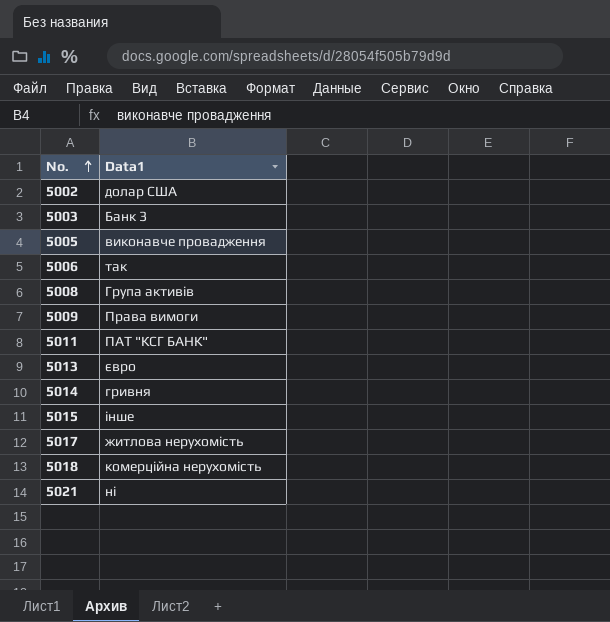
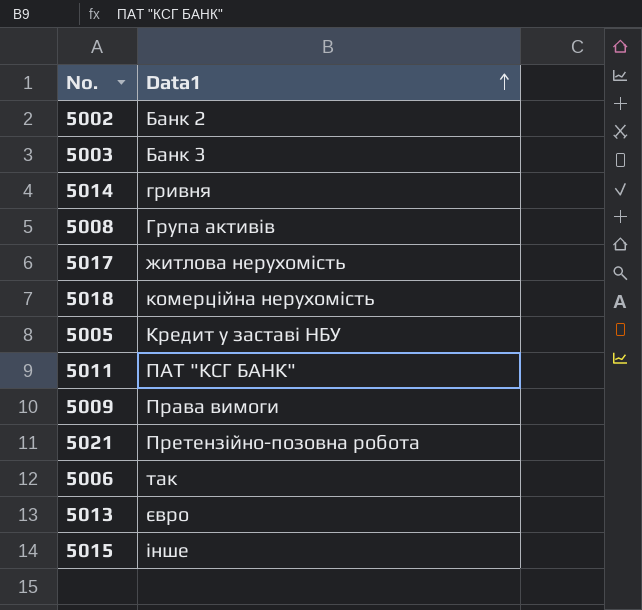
row order: No. ascending -> Data1 ascending
5002 | Data1: долар США -> Банк 2
5005 | Data1: виконавче провадження -> Кредит у заставі НБУ
5021 | Data1: ні -> Претензійно-позовна робота

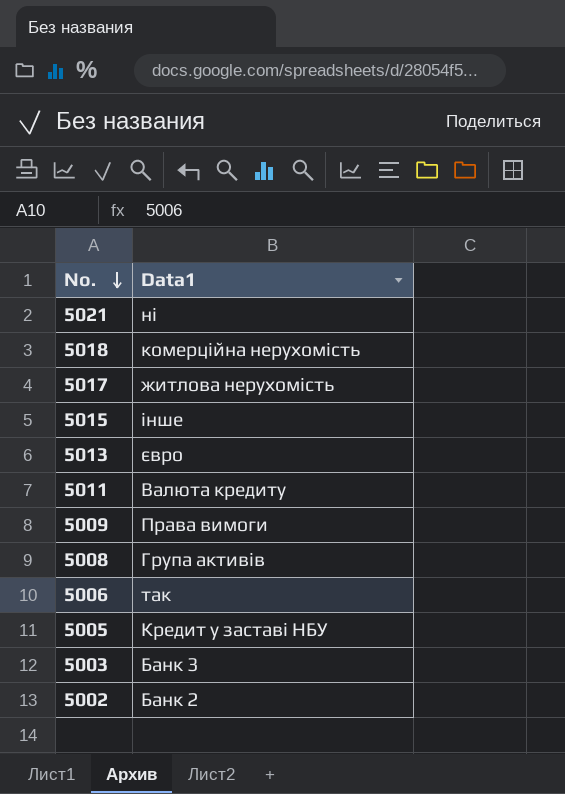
row order: Data1 ascending -> No. descending
row 5014: гривня -> none
5021 | Data1: Претензійно-позовна робота -> ні
5011 | Data1: ПАТ "КСГ БАНК" -> Валюта кредиту

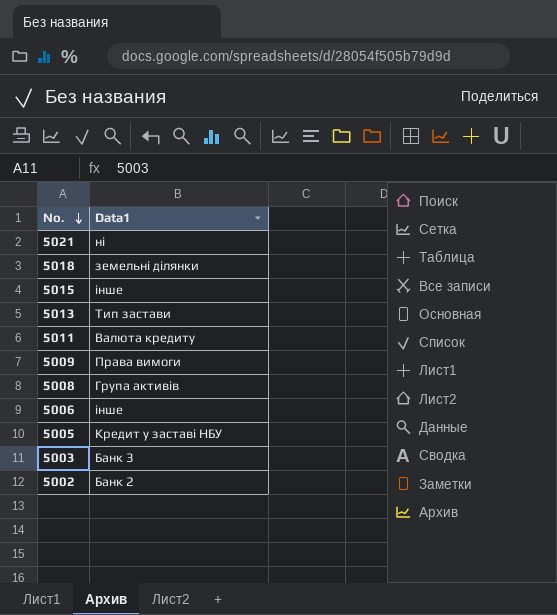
row 5017: житлова нерухомість -> none
5018 | Data1: комерційна нерухомість -> земельні ділянки
5013 | Data1: євро -> Тип застави
5006 | Data1: так -> інше

